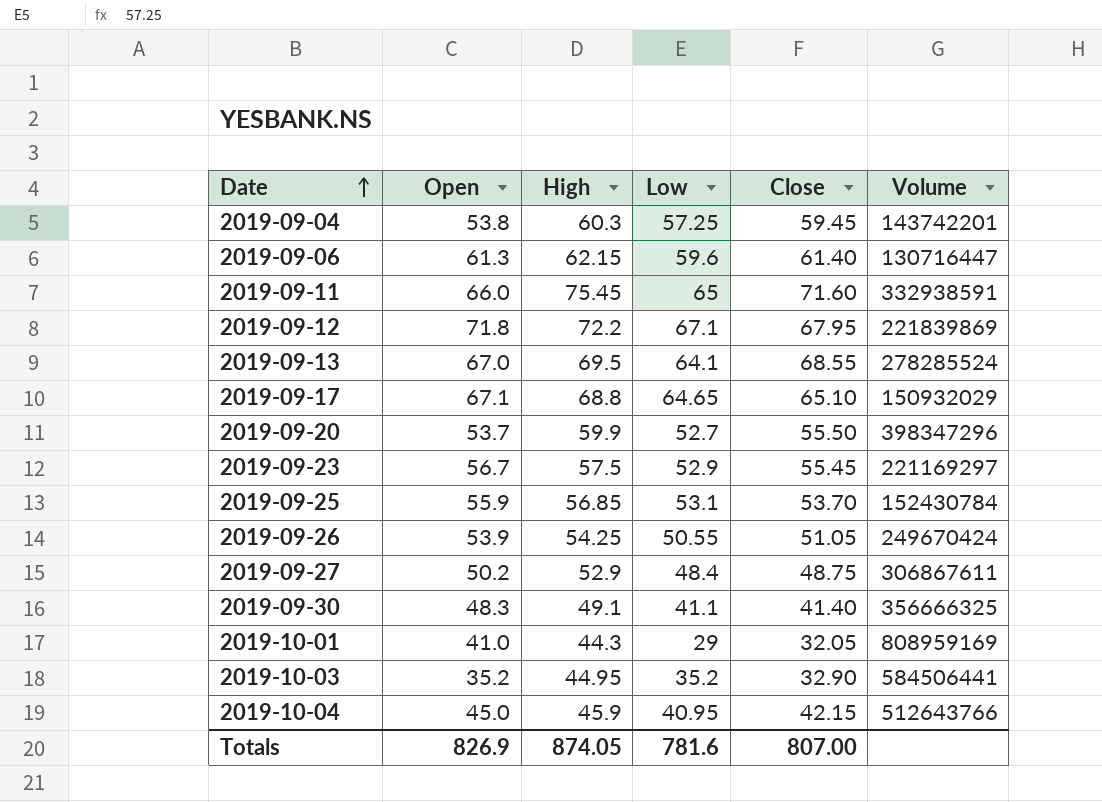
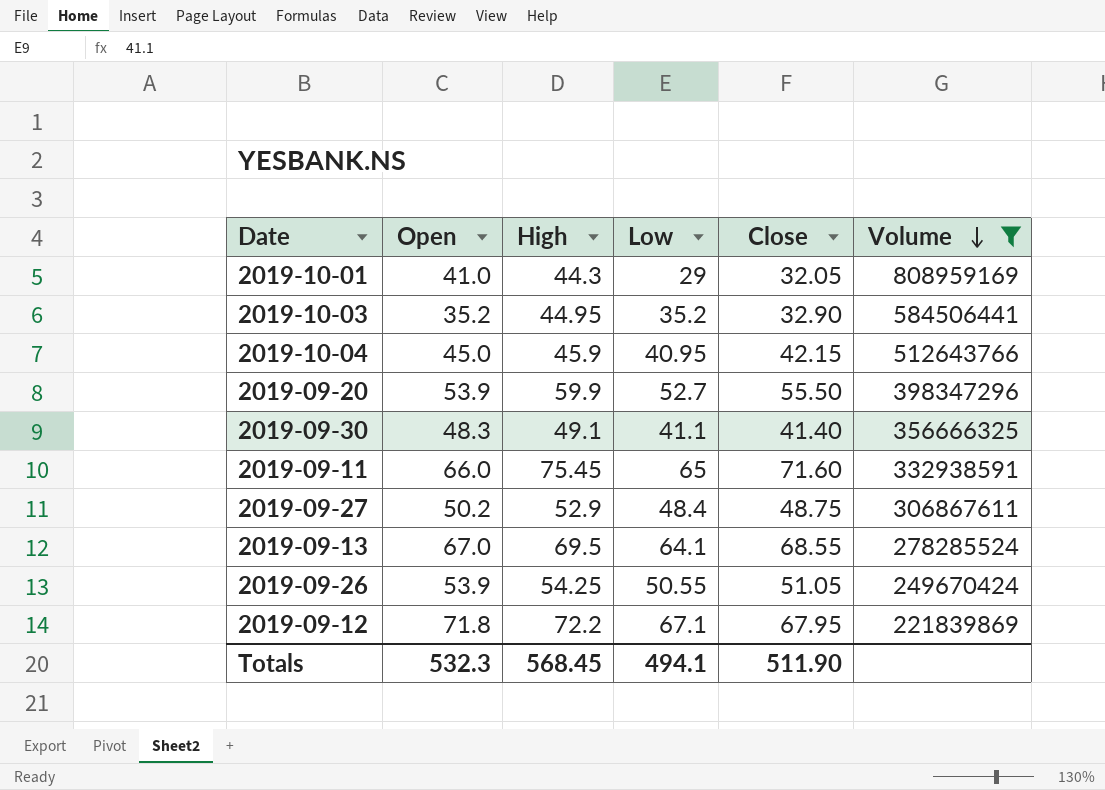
filter: none -> Volume >= 221839869
row order: Date ascending -> Volume descending
2019-09-20 | Open: 53.7 -> 53.9
Totals | Open: 826.9 -> 532.3
Totals | High: 874.05 -> 568.45
Totals | Low: 781.6 -> 494.1
Totals | Close: 807.00 -> 511.90

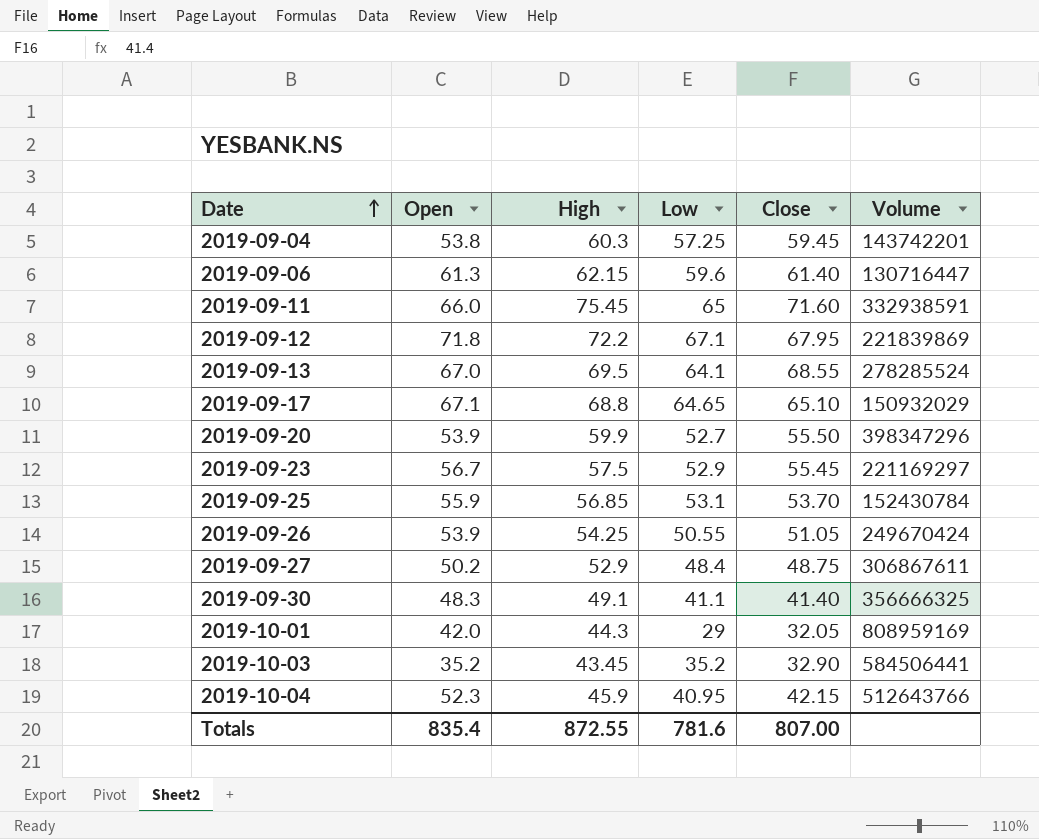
filter: Volume >= 221839869 -> none
row order: Volume descending -> Date ascending
2019-10-01 | Open: 41.0 -> 42.0
2019-10-03 | High: 44.95 -> 43.45
2019-10-04 | Open: 45.0 -> 52.3
Totals | Open: 532.3 -> 835.4
Totals | High: 568.45 -> 872.55
Totals | Low: 494.1 -> 781.6
Totals | Close: 511.90 -> 807.00

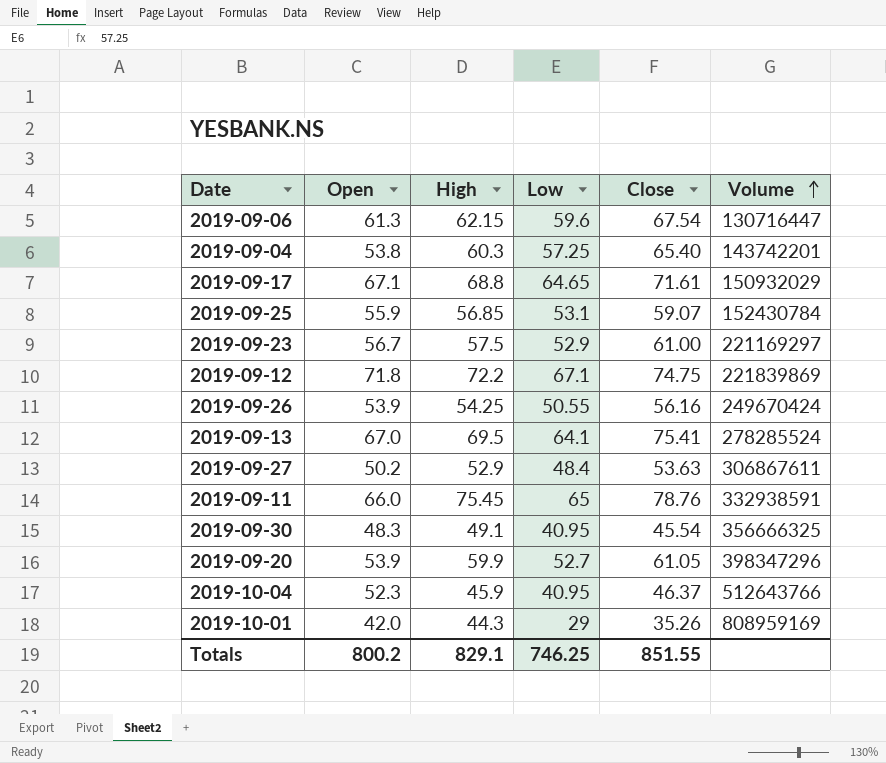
row order: Date ascending -> Volume ascending
row 2019-10-03: 35.2 | 43.45 | 35.2 | 32.90 | 584506441 -> none
2019-09-06 | Close: 61.40 -> 67.54
2019-09-04 | Close: 59.45 -> 65.40
2019-09-17 | Close: 65.10 -> 71.61
2019-09-25 | Close: 53.70 -> 59.07
2019-09-23 | Close: 55.45 -> 61.00
2019-09-12 | Close: 67.95 -> 74.75
2019-09-26 | Close: 51.05 -> 56.16
2019-09-13 | Close: 68.55 -> 75.41
2019-09-27 | Close: 48.75 -> 53.63
2019-09-11 | Close: 71.60 -> 78.76
2019-09-30 | Low: 41.1 -> 40.95
2019-09-30 | Close: 41.40 -> 45.54
2019-09-20 | Close: 55.50 -> 61.05
2019-10-04 | Close: 42.15 -> 46.37
2019-10-01 | Close: 32.05 -> 35.26
Totals | Open: 835.4 -> 800.2
Totals | High: 872.55 -> 829.1
Totals | Low: 781.6 -> 746.25
Totals | Close: 807.00 -> 851.55

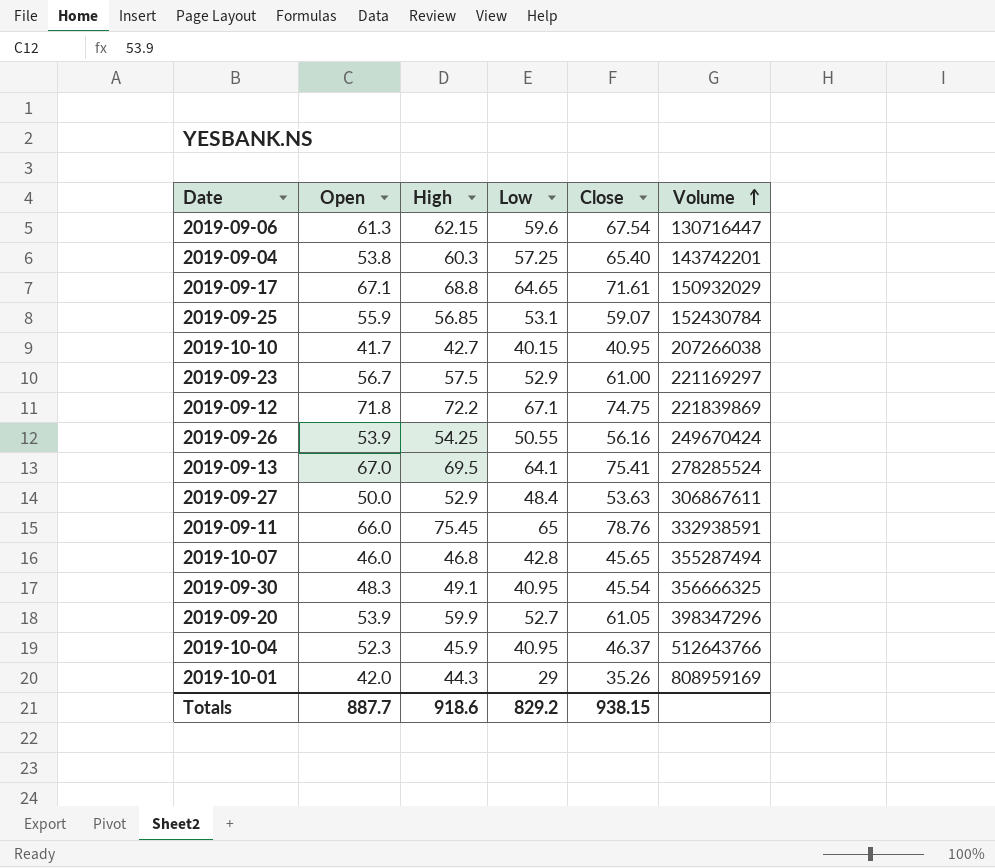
row 2019-10-10: none -> 41.7 | 42.7 | 40.15 | 40.95 | 207266038
2019-09-27 | Open: 50.2 -> 50.0
row 2019-10-07: none -> 46.0 | 46.8 | 42.8 | 45.65 | 355287494
Totals | Open: 800.2 -> 887.7
Totals | High: 829.1 -> 918.6
Totals | Low: 746.25 -> 829.2
Totals | Close: 851.55 -> 938.15

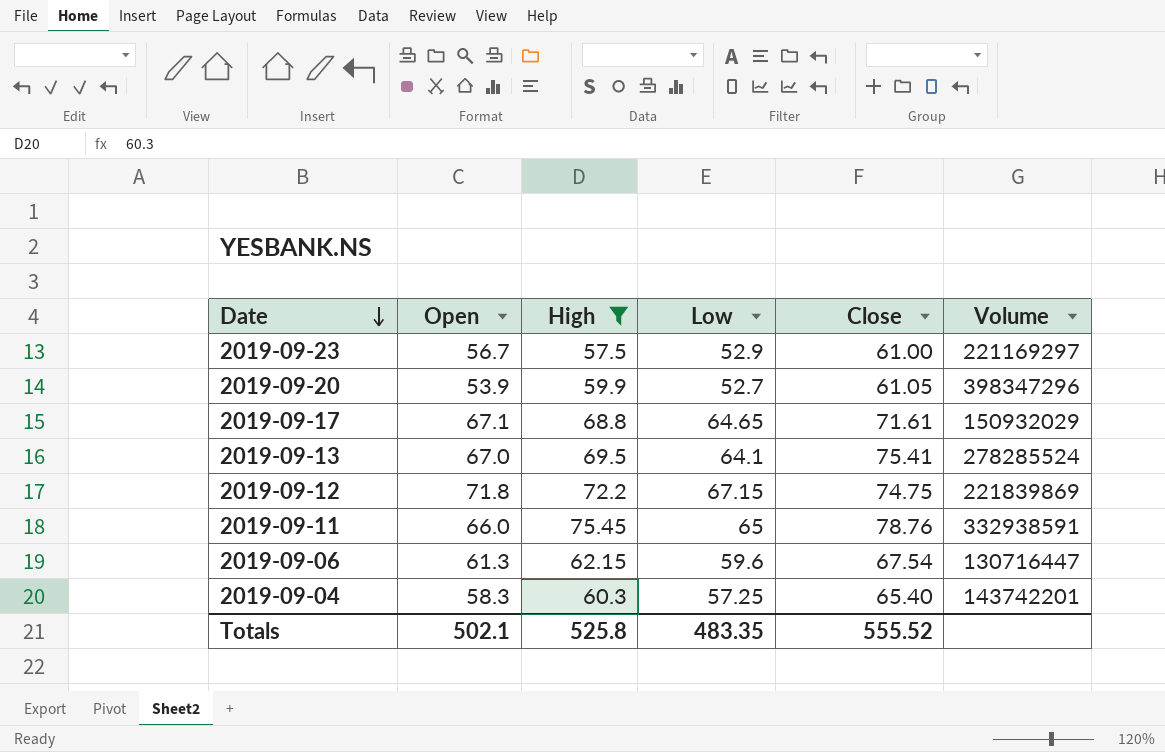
filter: none -> High >= 57.5
row order: Volume ascending -> Date descending
2019-09-12 | Low: 67.1 -> 67.15
2019-09-04 | Open: 53.8 -> 58.3
Totals | Open: 887.7 -> 502.1
Totals | High: 918.6 -> 525.8
Totals | Low: 829.2 -> 483.35
Totals | Close: 938.15 -> 555.52

